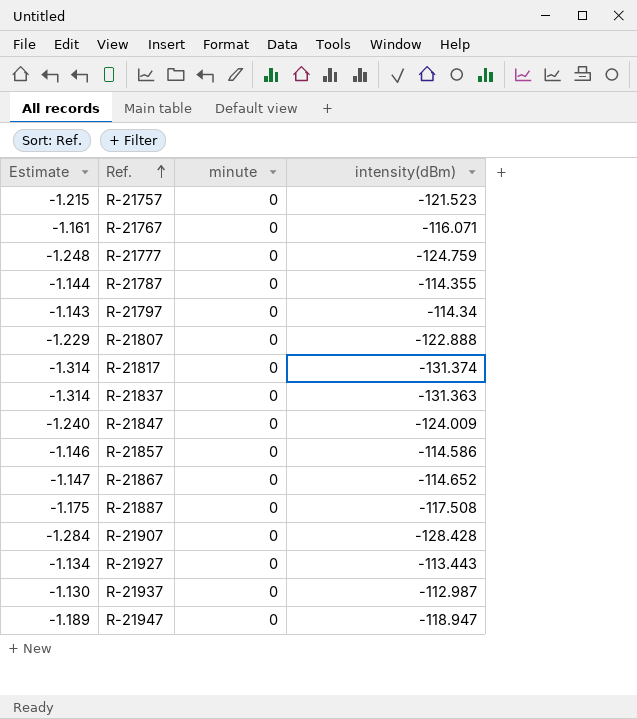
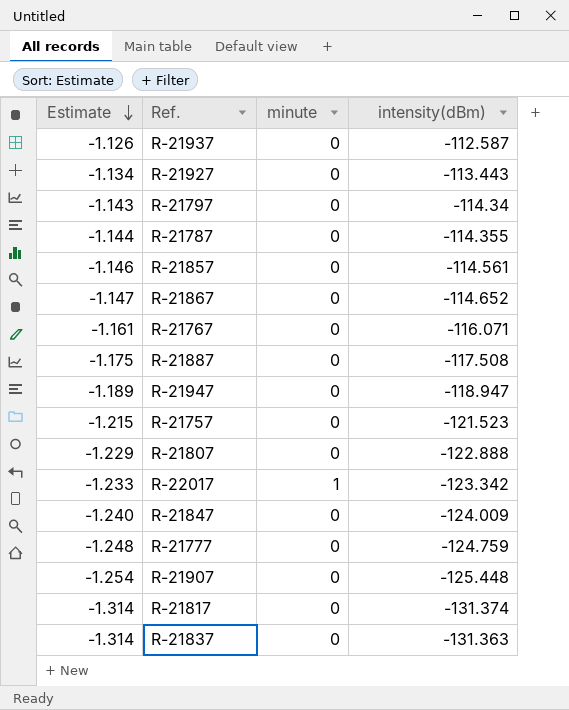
row order: Ref. ascending -> Estimate descending
R-21937 | Estimate: -1.130 -> -1.126
R-21937 | intensity(dBm): -112.987 -> -112.587
R-21857 | intensity(dBm): -114.586 -> -114.561
row R-22017: none -> -1.233 | 1 | -123.342
R-21907 | Estimate: -1.284 -> -1.254
R-21907 | intensity(dBm): -128.428 -> -125.448

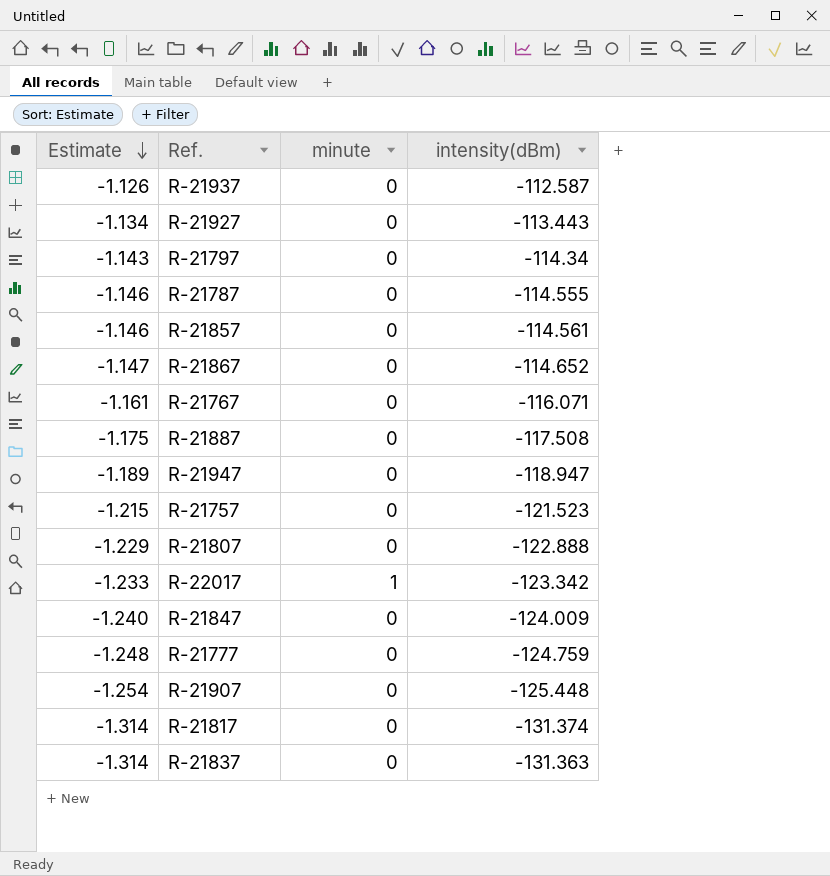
R-21787 | Estimate: -1.144 -> -1.146
R-21787 | intensity(dBm): -114.355 -> -114.555

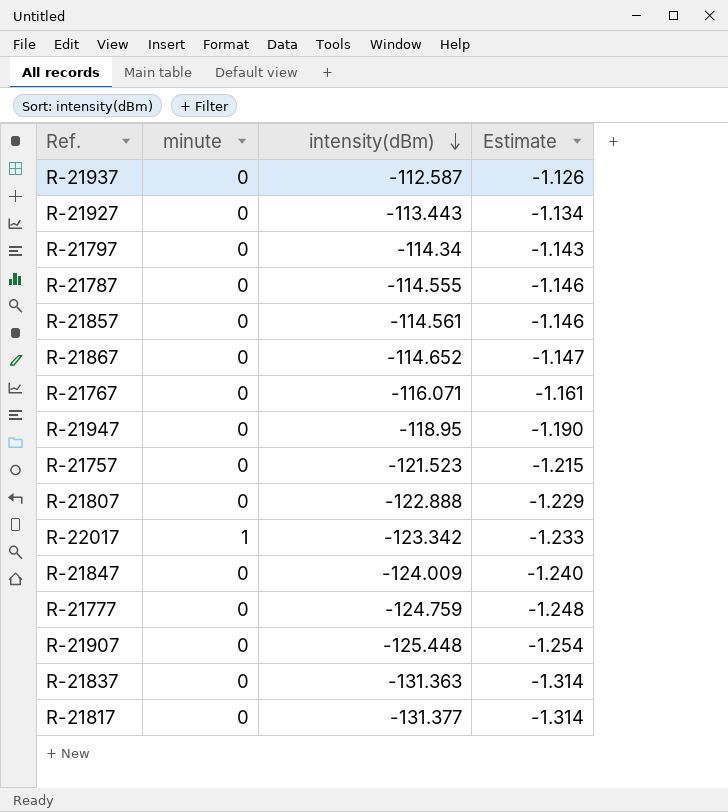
row order: Estimate descending -> intensity(dBm) descending
column Estimate | position: 1 -> 4
row R-21887: -1.175 | 0 | -117.508 -> none
R-21947 | intensity(dBm): -118.947 -> -118.95
R-21947 | Estimate: -1.189 -> -1.190
R-21817 | intensity(dBm): -131.374 -> -131.377

